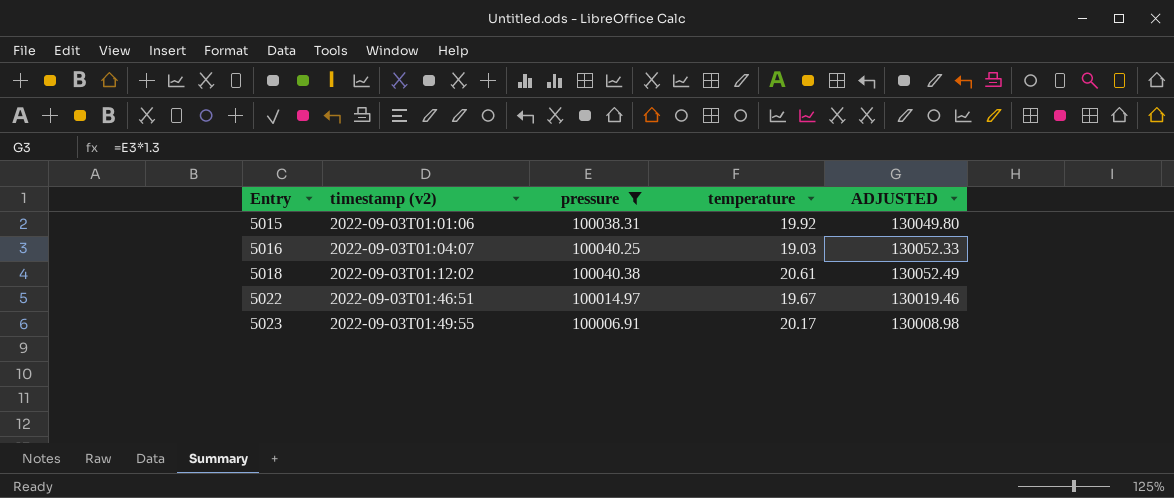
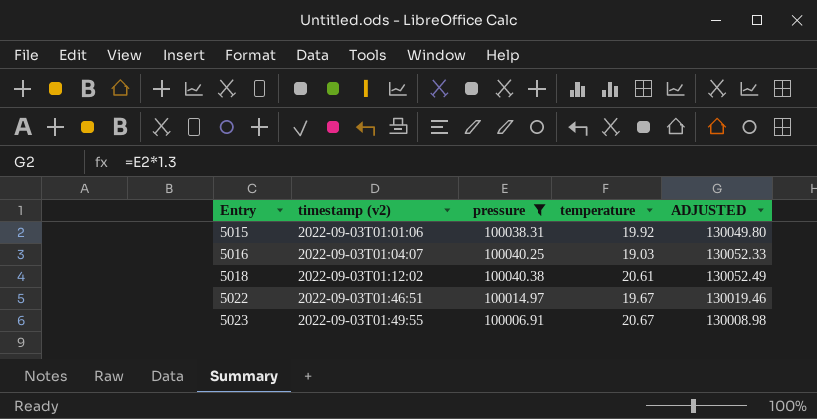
5023 | temperature: 20.17 -> 20.67

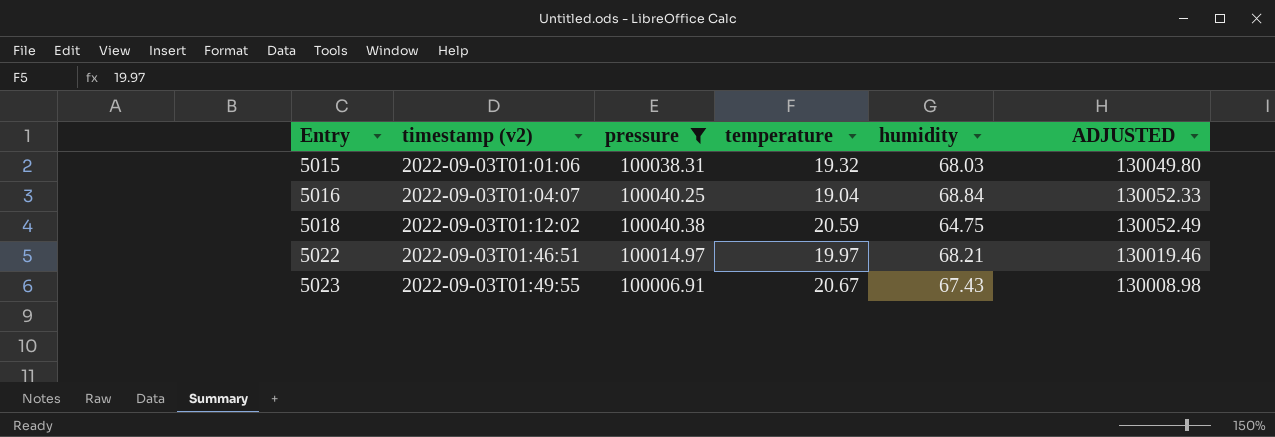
column humidity | position: none -> 5
5015 | temperature: 19.92 -> 19.32
5016 | temperature: 19.03 -> 19.04
5018 | temperature: 20.61 -> 20.59
5022 | temperature: 19.67 -> 19.97

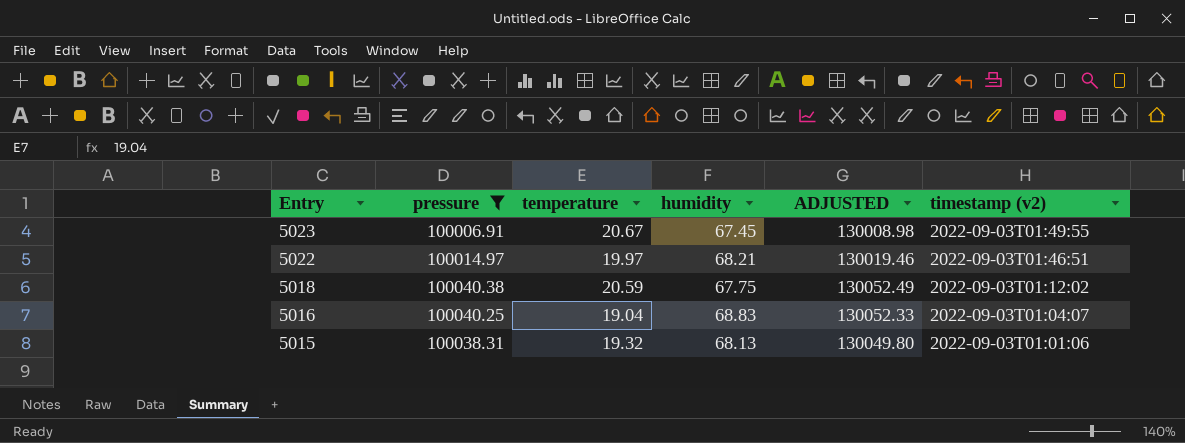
row order: Entry ascending -> Entry descending
column timestamp (v2) | position: 2 -> 6
5023 | humidity: 67.43 -> 67.45
5018 | humidity: 64.75 -> 67.75
5016 | humidity: 68.84 -> 68.83
5015 | humidity: 68.03 -> 68.13

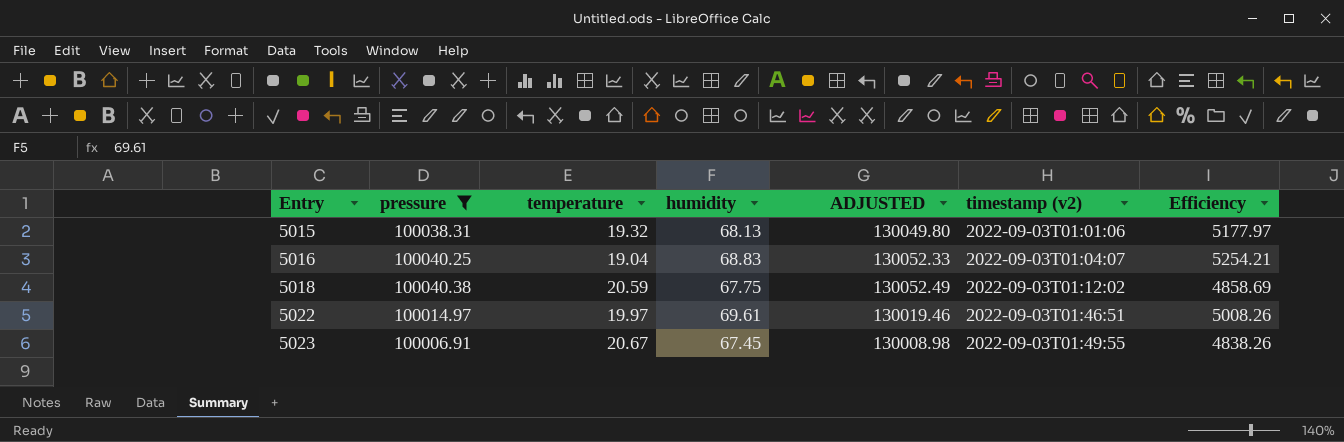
row order: Entry descending -> Entry ascending
column Efficiency | formula: none -> [pressure] / [temperature]
5022 | humidity: 68.21 -> 69.61

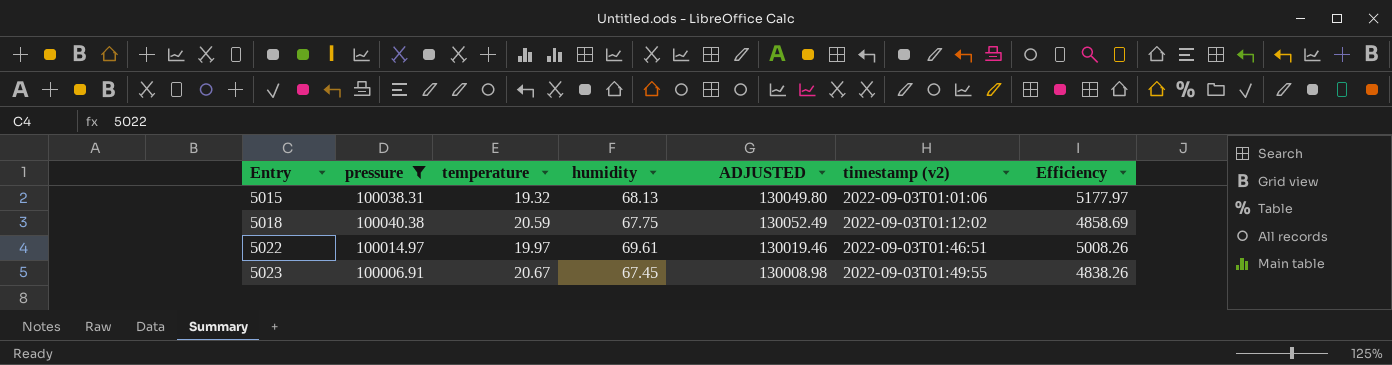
row 5016: 100040.25 | 19.04 | 68.83 | 130052.33 | 2022-09-03T01:04:07 | 5254.21 -> none

